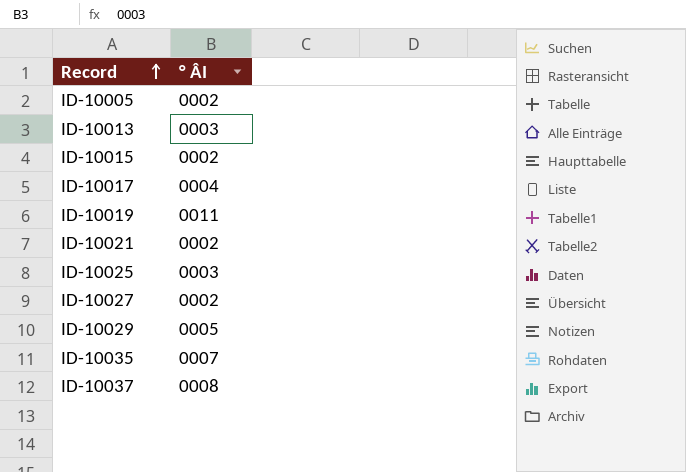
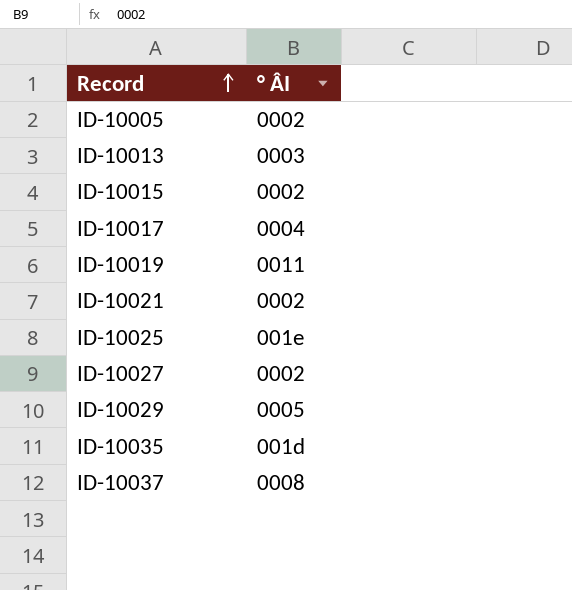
ID-10025 | ° ÂI: 0003 -> 001e
ID-10035 | ° ÂI: 0007 -> 001d

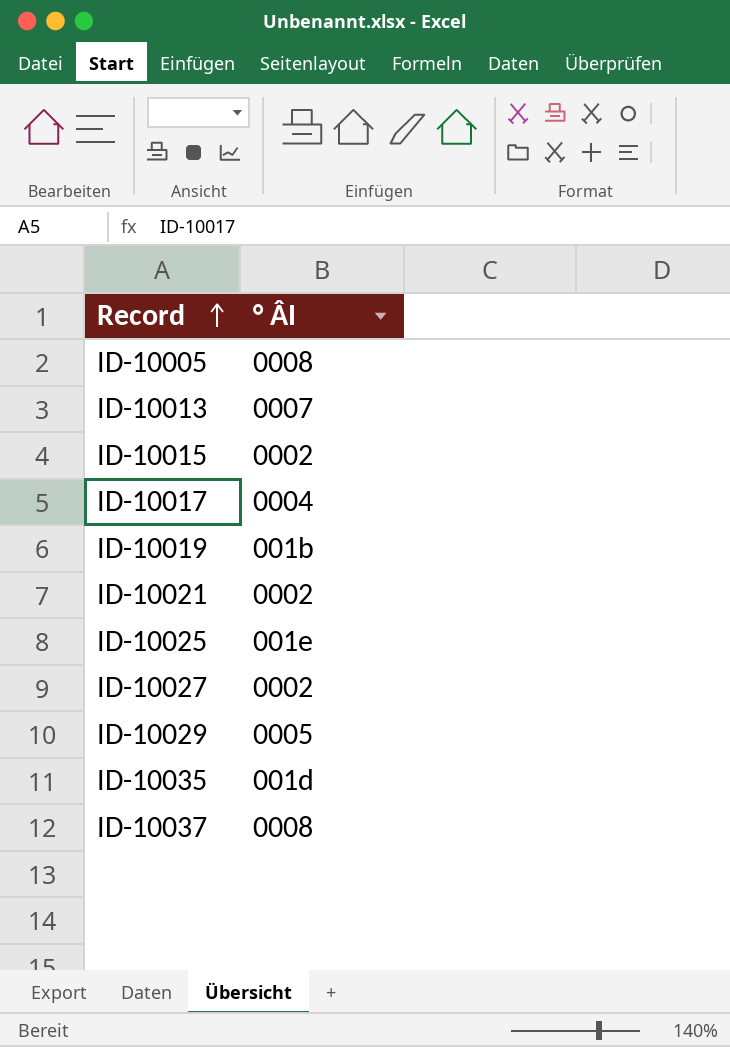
ID-10005 | ° ÂI: 0002 -> 0008
ID-10013 | ° ÂI: 0003 -> 0007
ID-10019 | ° ÂI: 0011 -> 001b

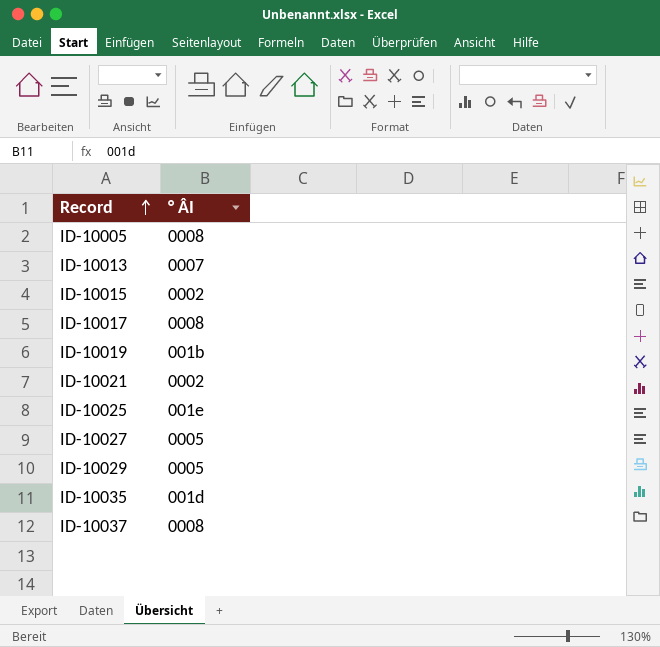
ID-10017 | ° ÂI: 0004 -> 0008
ID-10027 | ° ÂI: 0002 -> 0005

